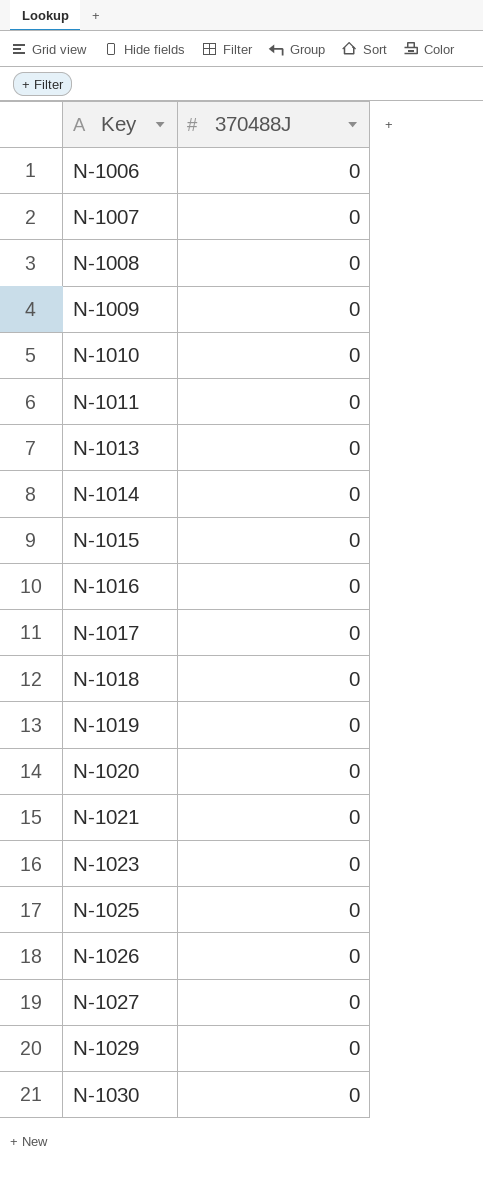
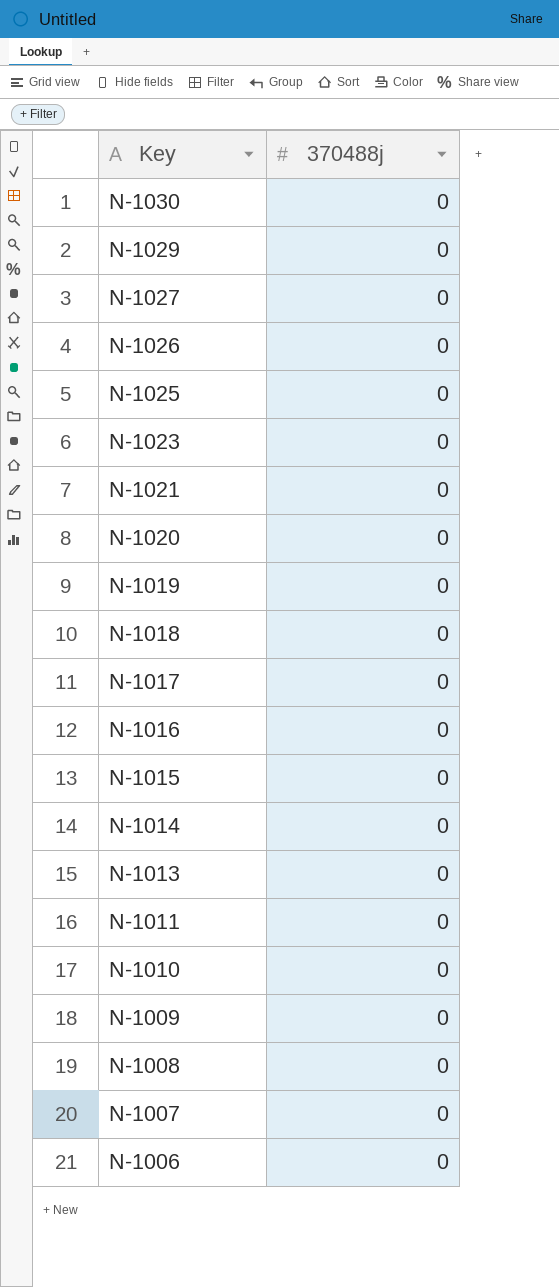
row order: Key ascending -> Key descending
column name: 370488J -> 370488j

